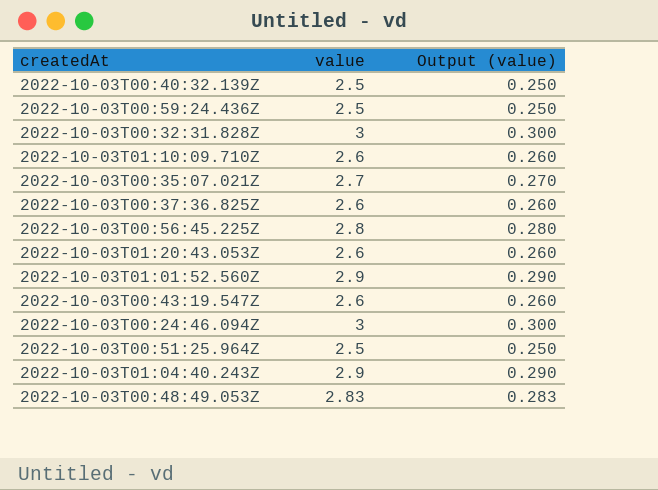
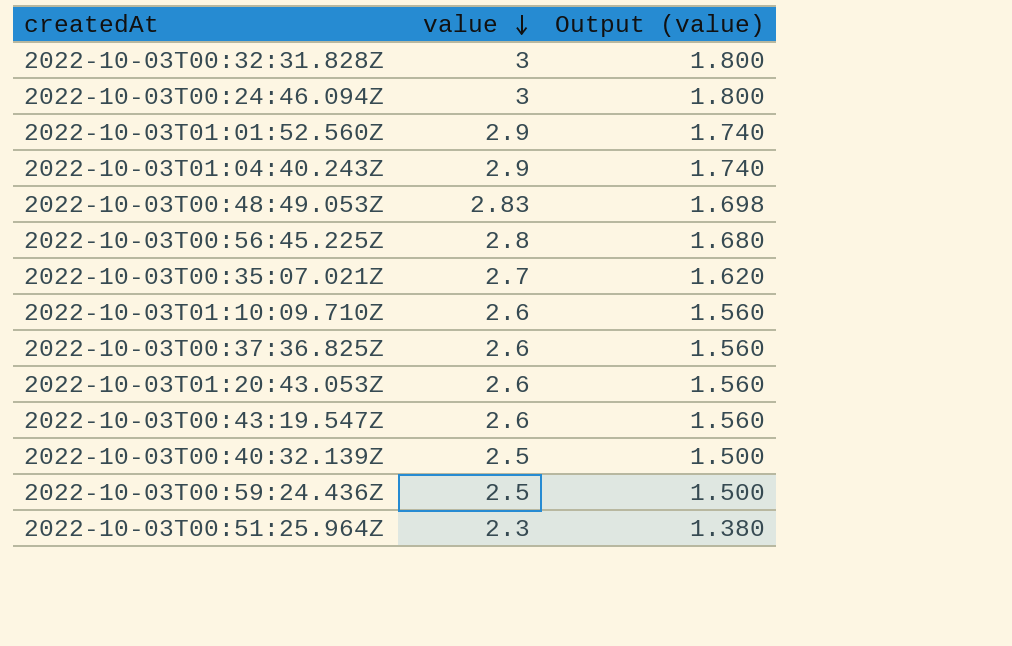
row order: none -> value descending
column Output (value) | formula: [value] * 0.1 -> [value] * 0.6
2022-10-03T00:51:25.964Z | value: 2.5 -> 2.3

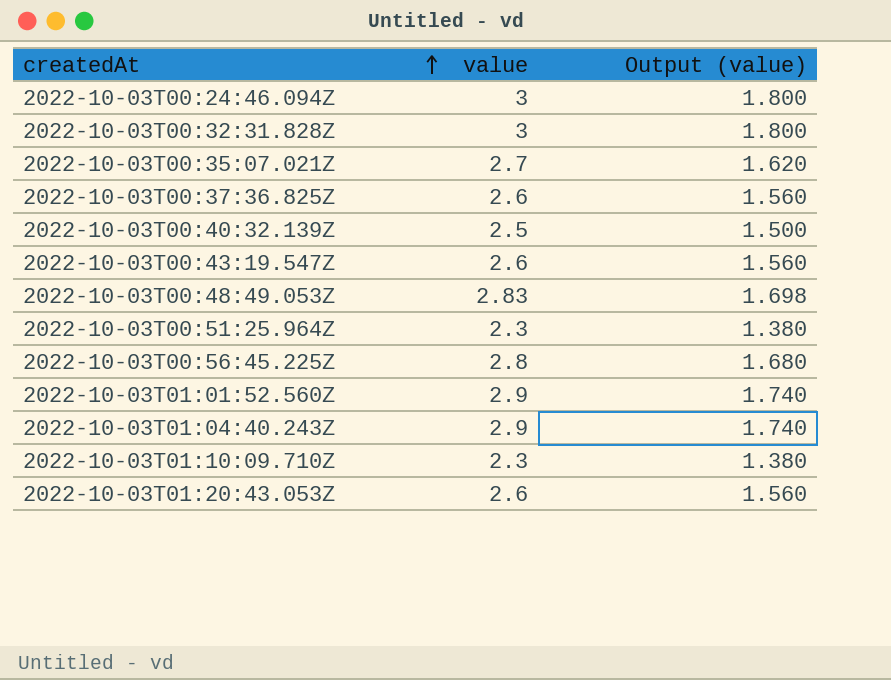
row order: value descending -> createdAt ascending
row 2022-10-03T00:59:24.436Z: 2.5 | 1.500 -> none
2022-10-03T01:10:09.710Z | value: 2.6 -> 2.3
2022-10-03T01:10:09.710Z | Output (value): 1.560 -> 1.380

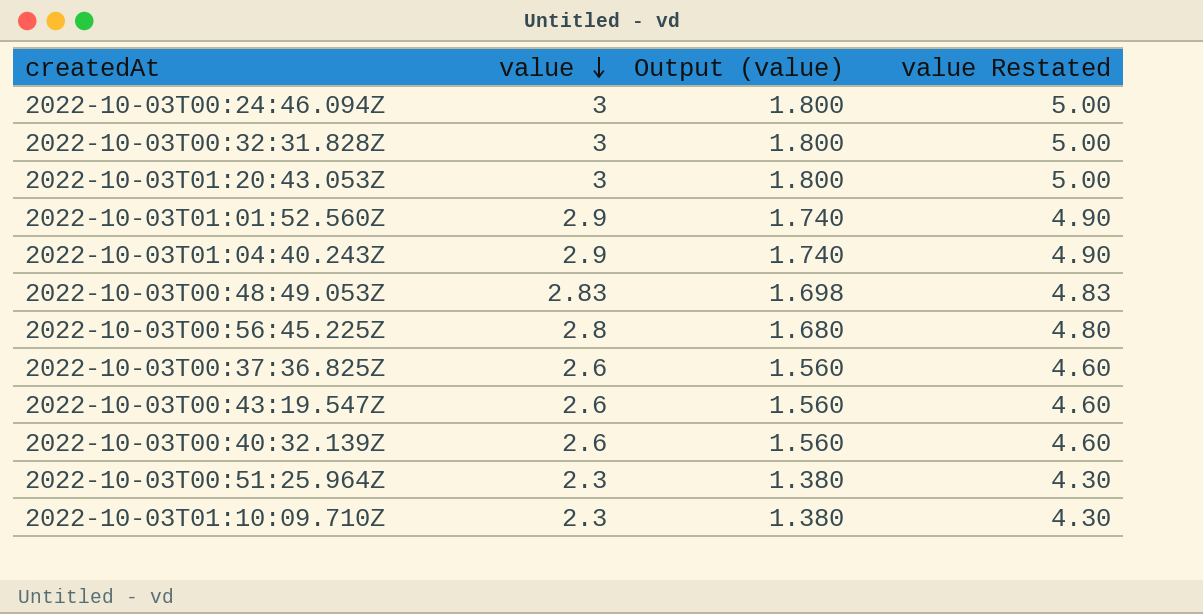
row order: createdAt ascending -> value descending
column value Restated | formula: none -> [value] + 2
row 2022-10-03T00:35:07.021Z: 2.7 | 1.620 -> none
2022-10-03T01:20:43.053Z | value: 2.6 -> 3
2022-10-03T01:20:43.053Z | Output (value): 1.560 -> 1.800
2022-10-03T00:40:32.139Z | value: 2.5 -> 2.6
2022-10-03T00:40:32.139Z | Output (value): 1.500 -> 1.560

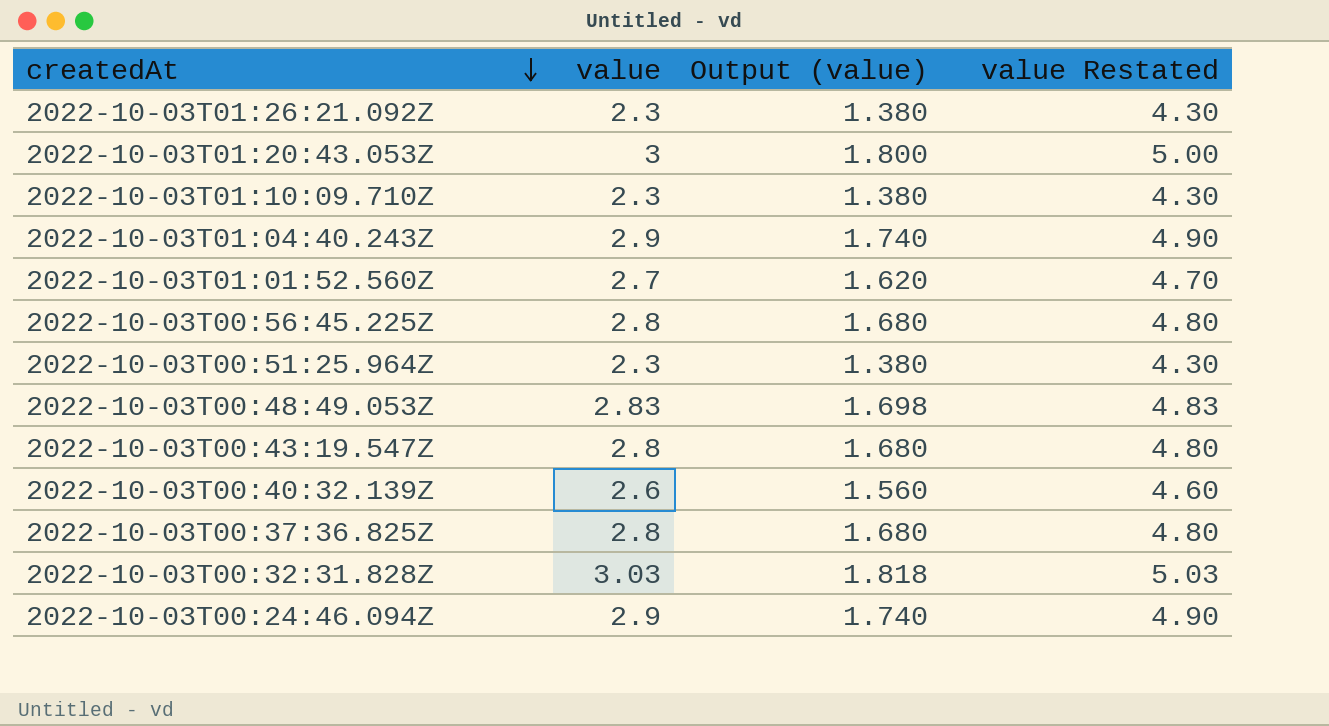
row order: value descending -> createdAt descending
row 2022-10-03T01:26:21.092Z: none -> 2.3 | 1.380 | 4.30
2022-10-03T01:01:52.560Z | value: 2.9 -> 2.7
2022-10-03T01:01:52.560Z | Output (value): 1.740 -> 1.620
2022-10-03T01:01:52.560Z | value Restated: 4.90 -> 4.70
2022-10-03T00:43:19.547Z | value: 2.6 -> 2.8
2022-10-03T00:43:19.547Z | Output (value): 1.560 -> 1.680
2022-10-03T00:43:19.547Z | value Restated: 4.60 -> 4.80
2022-10-03T00:37:36.825Z | value: 2.6 -> 2.8
2022-10-03T00:37:36.825Z | Output (value): 1.560 -> 1.680
2022-10-03T00:37:36.825Z | value Restated: 4.60 -> 4.80
2022-10-03T00:32:31.828Z | value: 3 -> 3.03
2022-10-03T00:32:31.828Z | Output (value): 1.800 -> 1.818
2022-10-03T00:32:31.828Z | value Restated: 5.00 -> 5.03
2022-10-03T00:24:46.094Z | value: 3 -> 2.9
2022-10-03T00:24:46.094Z | Output (value): 1.800 -> 1.740
2022-10-03T00:24:46.094Z | value Restated: 5.00 -> 4.90

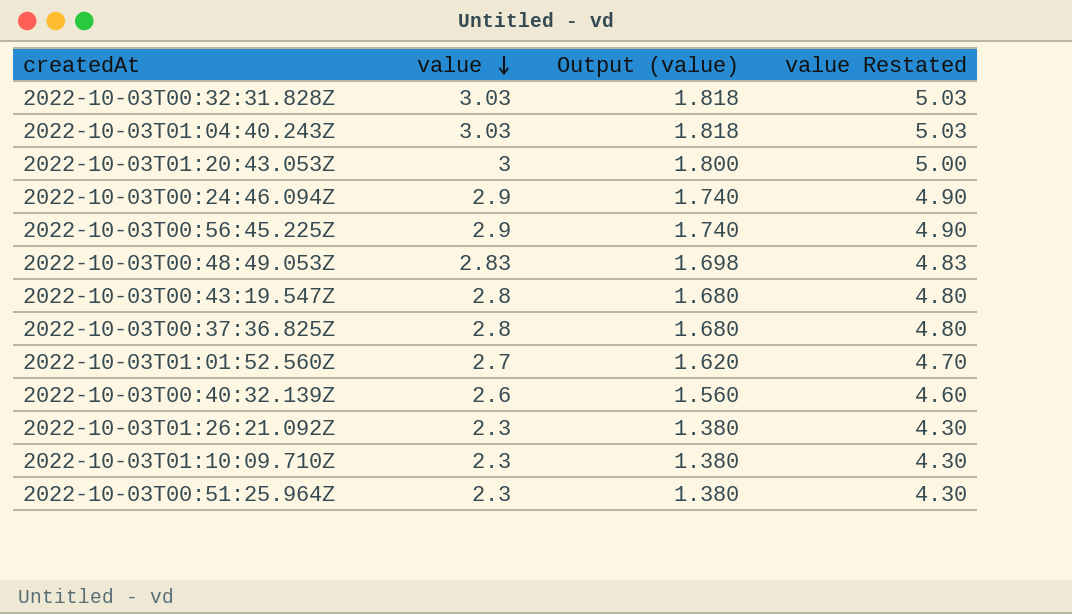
row order: createdAt descending -> value descending
2022-10-03T01:04:40.243Z | value: 2.9 -> 3.03
2022-10-03T01:04:40.243Z | Output (value): 1.740 -> 1.818
2022-10-03T01:04:40.243Z | value Restated: 4.90 -> 5.03
2022-10-03T00:56:45.225Z | value: 2.8 -> 2.9
2022-10-03T00:56:45.225Z | Output (value): 1.680 -> 1.740
2022-10-03T00:56:45.225Z | value Restated: 4.80 -> 4.90

